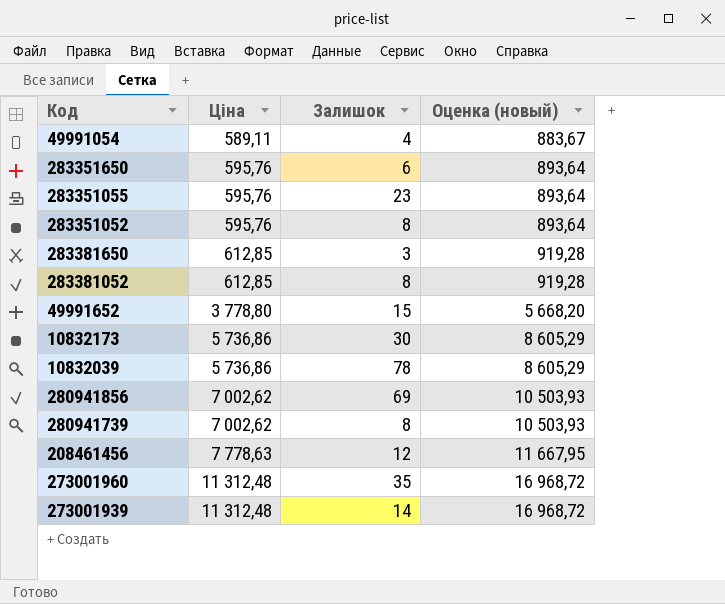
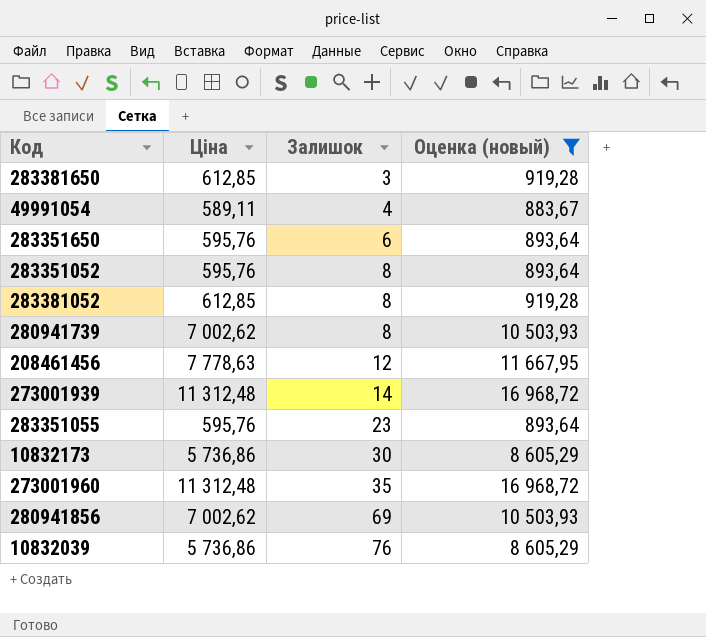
filter: none -> Оценка (новый) != 5 668,20
row order: Ціна ascending -> Залишок ascending
10832039 | Залишок: 78 -> 76

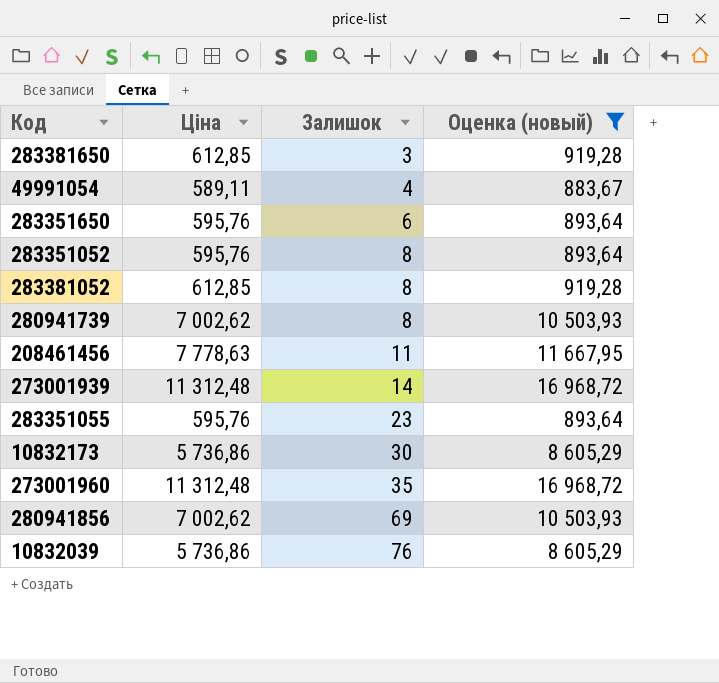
208461456 | Залишок: 12 -> 11

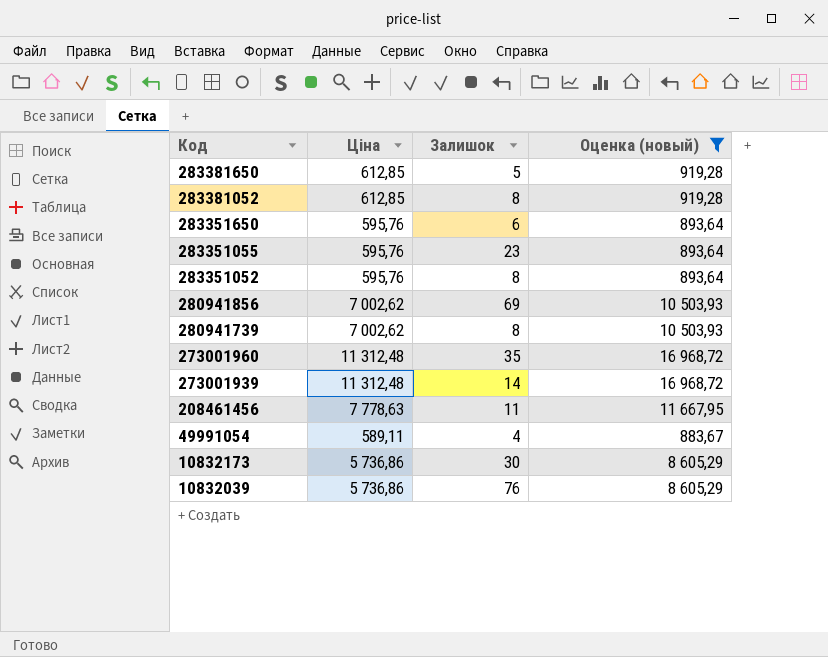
row order: Залишок ascending -> Код descending
283381650 | Залишок: 3 -> 5

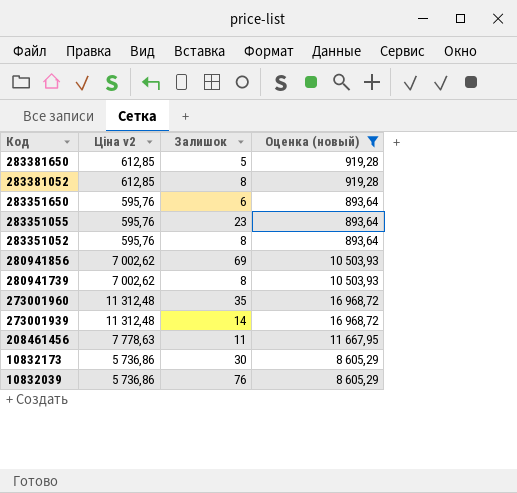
column name: Ціна -> Ціна v2
row 49991054: 589,11 | 4 | 883,67 -> none

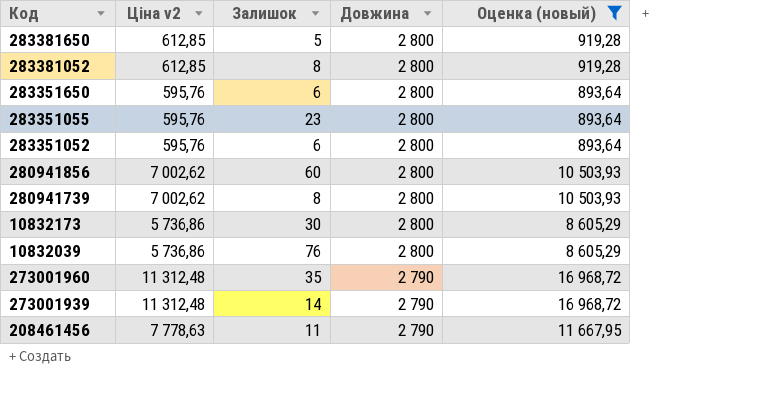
row order: Код descending -> Довжина descending
column Довжина | position: none -> 4
283351052 | Залишок: 8 -> 6
280941856 | Залишок: 69 -> 60

